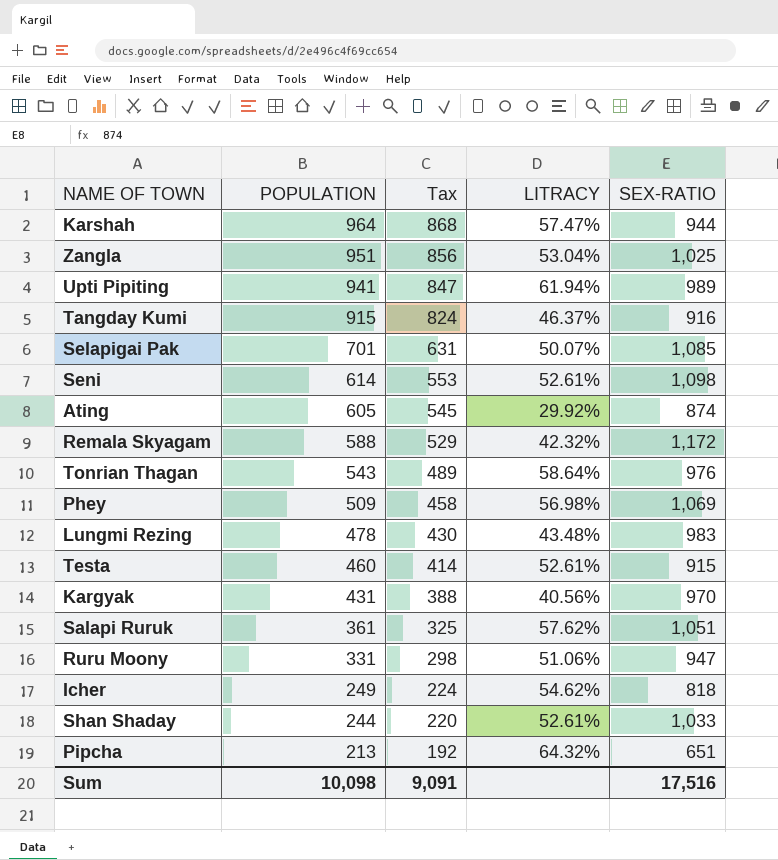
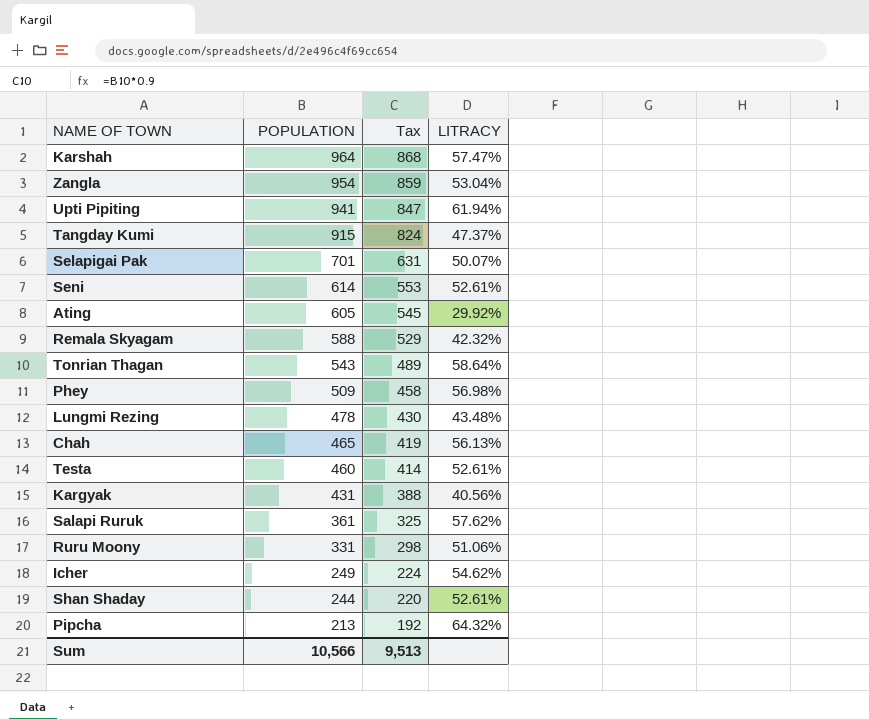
column SEX-RATIO | position: 5 -> none
Zangla | POPULATION: 951 -> 954
Zangla | Tax: 856 -> 859
Tangday Kumi | LITRACY: 46.37% -> 47.37%
row Chah: none -> 465 | 419 | 56.13%
Sum | POPULATION: 10,098 -> 10,566
Sum | Tax: 9,091 -> 9,513

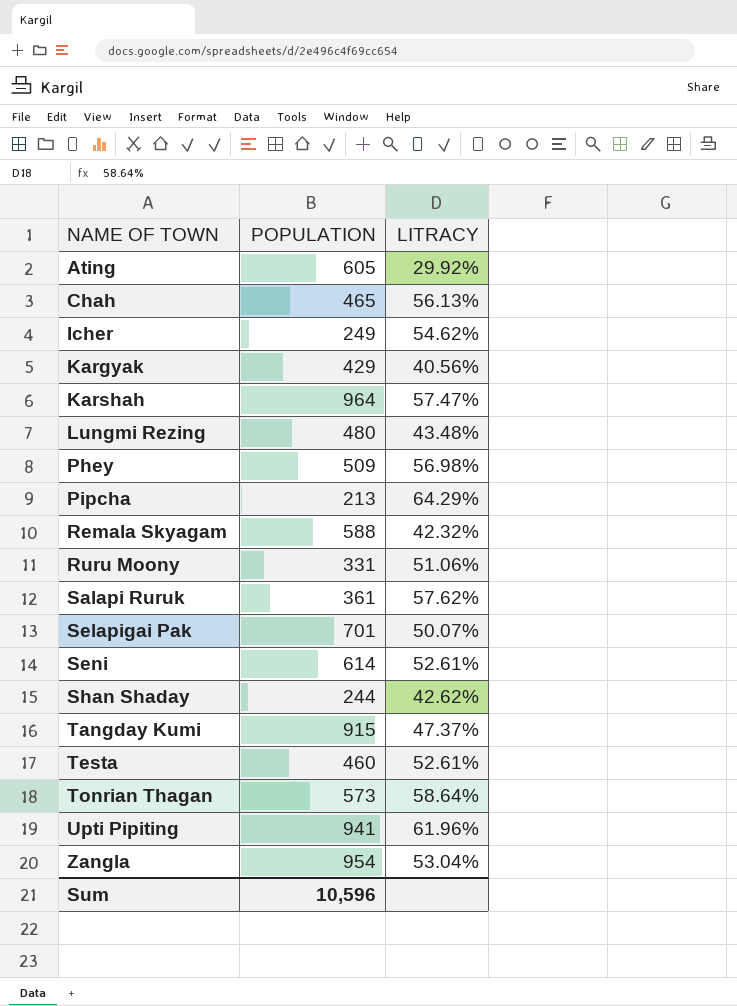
row order: POPULATION descending -> NAME OF TOWN ascending
column Tax | formula: [POPULATION] * 0.9 -> none
Kargyak | POPULATION: 431 -> 429
Lungmi Rezing | POPULATION: 478 -> 480
Pipcha | LITRACY: 64.32% -> 64.29%
Shan Shaday | LITRACY: 52.61% -> 42.62%
Tonrian Thagan | POPULATION: 543 -> 573
Upti Pipiting | LITRACY: 61.94% -> 61.96%
Sum | POPULATION: 10,566 -> 10,596

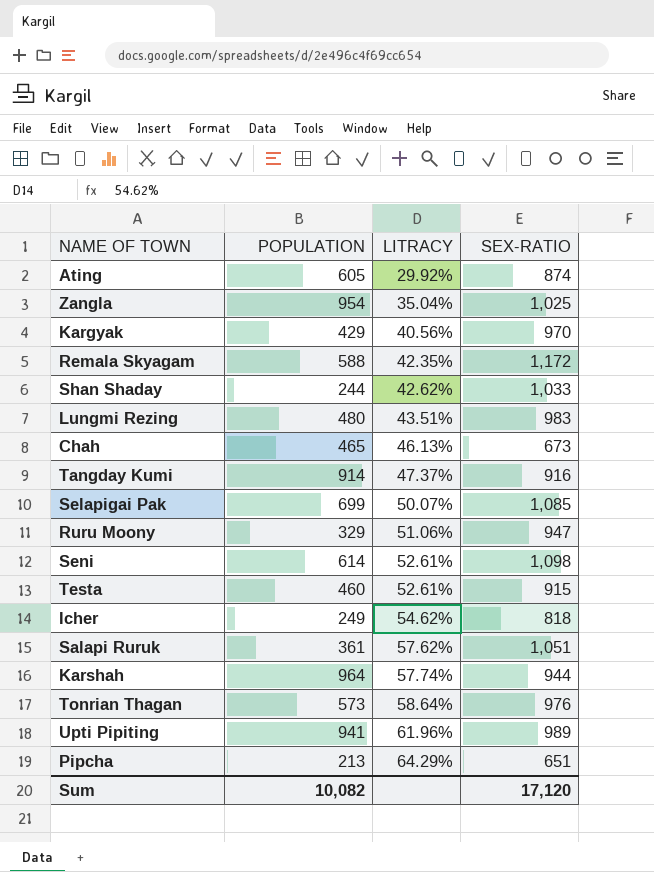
row order: NAME OF TOWN ascending -> LITRACY ascending
column SEX-RATIO | position: none -> 4
row Phey: 509 | 56.98% -> none
Zangla | LITRACY: 53.04% -> 35.04%
Remala Skyagam | LITRACY: 42.32% -> 42.35%
Lungmi Rezing | LITRACY: 43.48% -> 43.51%
Chah | LITRACY: 56.13% -> 46.13%
Tangday Kumi | POPULATION: 915 -> 914
Selapigai Pak | POPULATION: 701 -> 699
Ruru Moony | POPULATION: 331 -> 329
Karshah | LITRACY: 57.47% -> 57.74%
Sum | POPULATION: 10,596 -> 10,082

